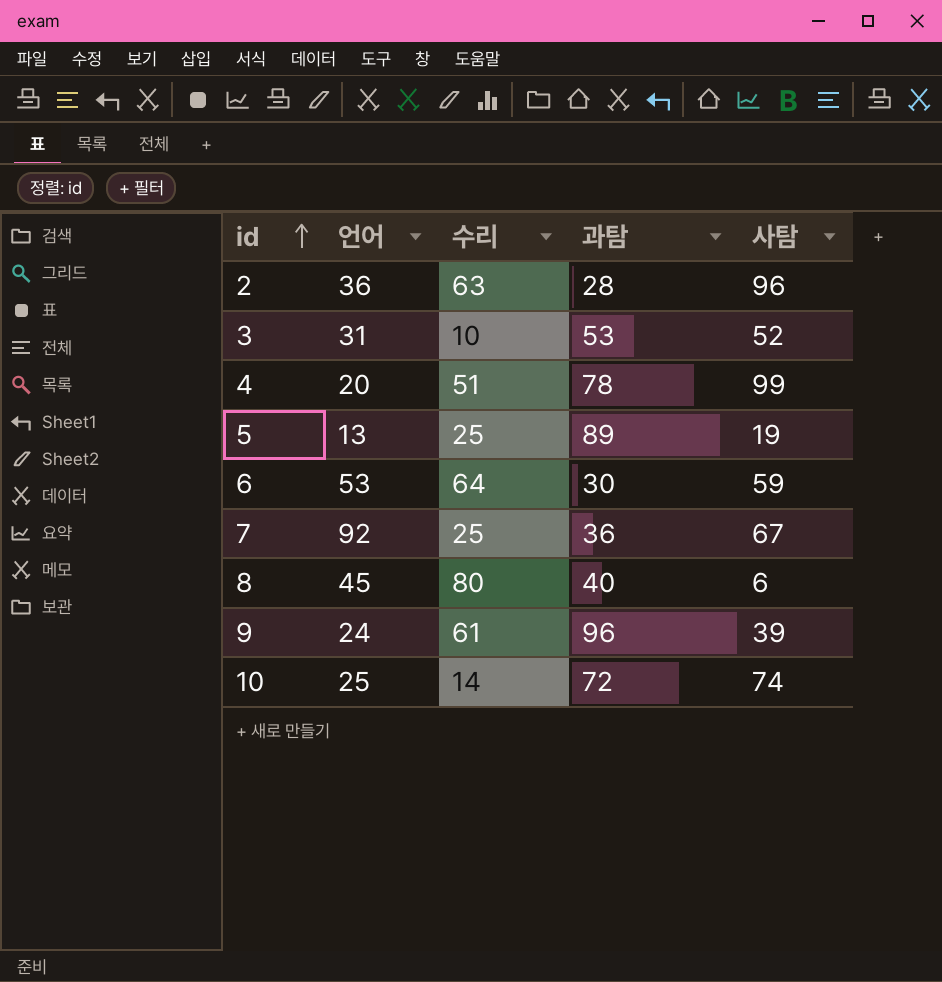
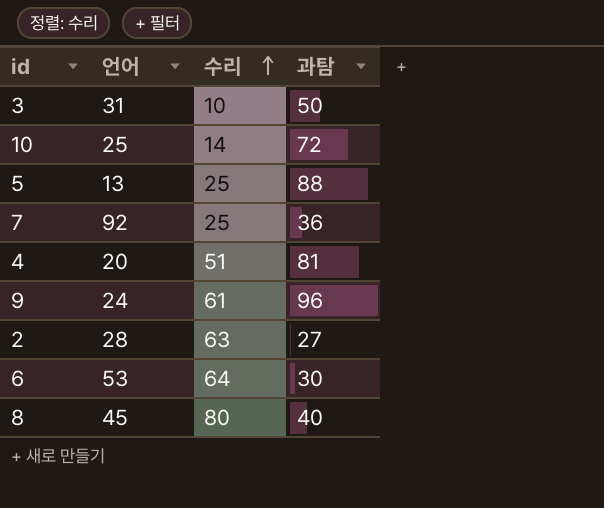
row order: id ascending -> 수리 ascending
column 사탐 | position: 5 -> none
3 | 과탐: 53 -> 50
5 | 과탐: 89 -> 88
4 | 과탐: 78 -> 81
2 | 언어: 36 -> 28
2 | 과탐: 28 -> 27

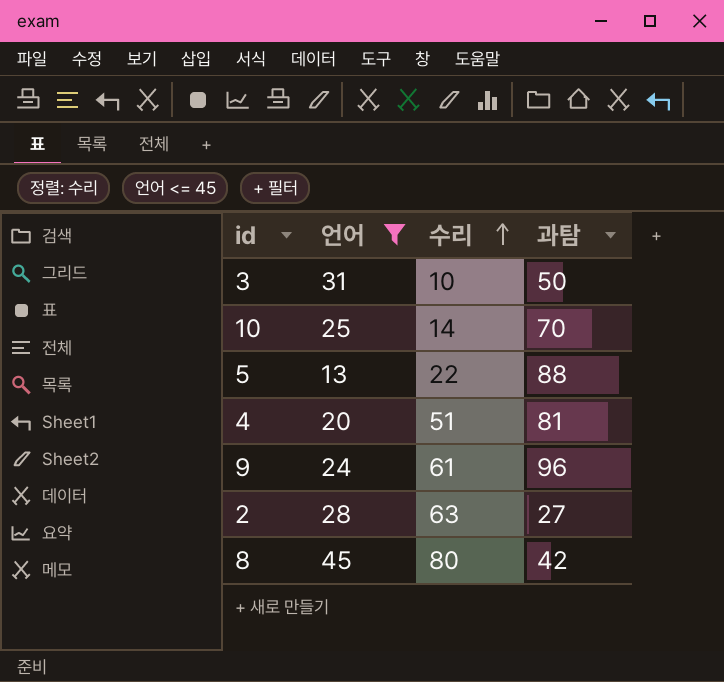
filter: none -> 언어 <= 45
10 | 과탐: 72 -> 70
5 | 수리: 25 -> 22
8 | 과탐: 40 -> 42

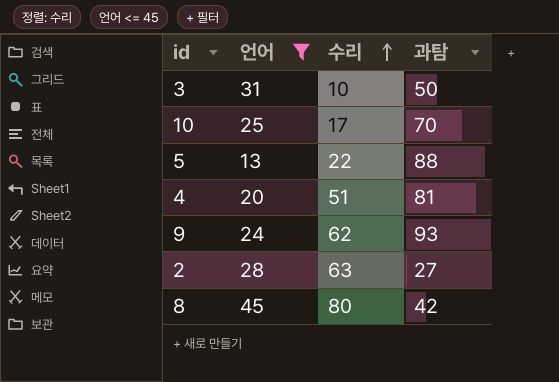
10 | 수리: 14 -> 17
9 | 수리: 61 -> 62
9 | 과탐: 96 -> 93

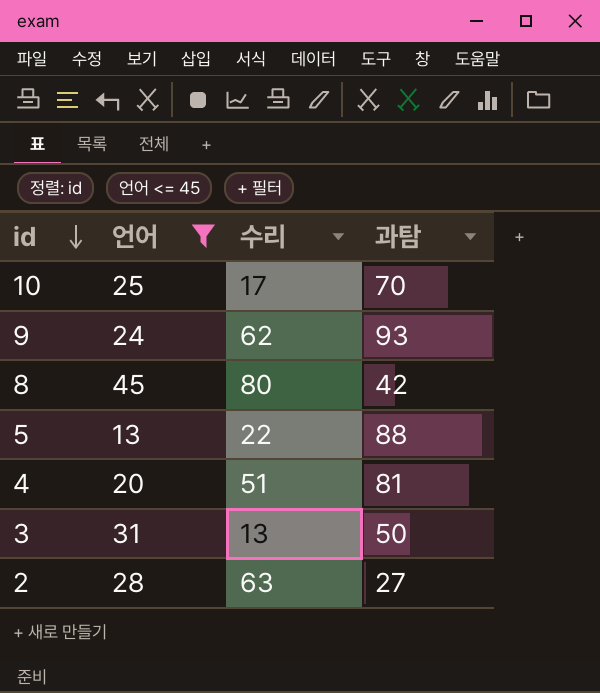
row order: 수리 ascending -> id descending
3 | 수리: 10 -> 13

